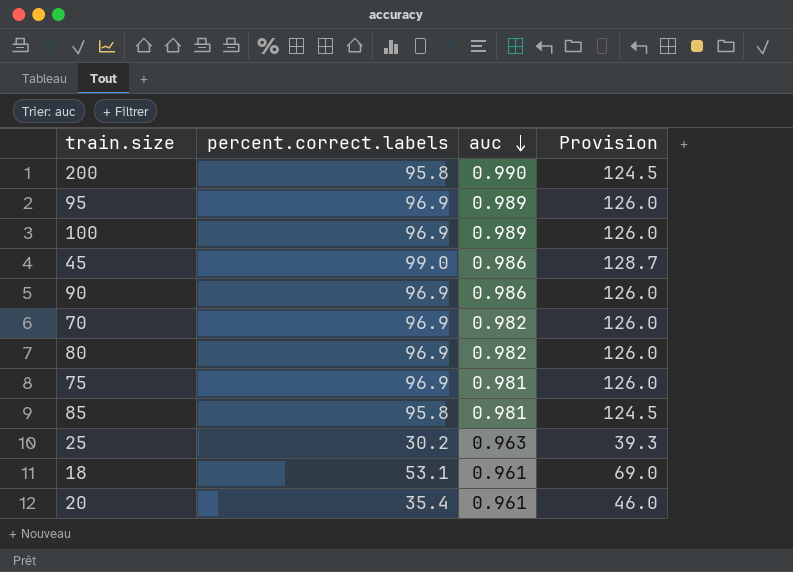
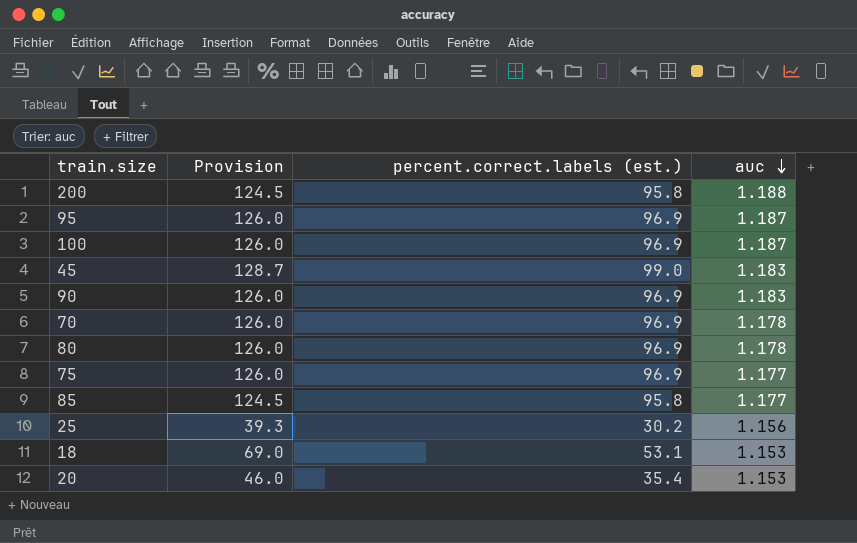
column Provision | position: 4 -> 2
column name: percent.correct.labels -> percent.correct.labels (est.)
200 | auc: 0.990 -> 1.188
95 | auc: 0.989 -> 1.187
100 | auc: 0.989 -> 1.187
45 | auc: 0.986 -> 1.183
90 | auc: 0.986 -> 1.183
70 | auc: 0.982 -> 1.178
80 | auc: 0.982 -> 1.178
75 | auc: 0.981 -> 1.177
85 | auc: 0.981 -> 1.177
25 | auc: 0.963 -> 1.156
18 | auc: 0.961 -> 1.153
20 | auc: 0.961 -> 1.153

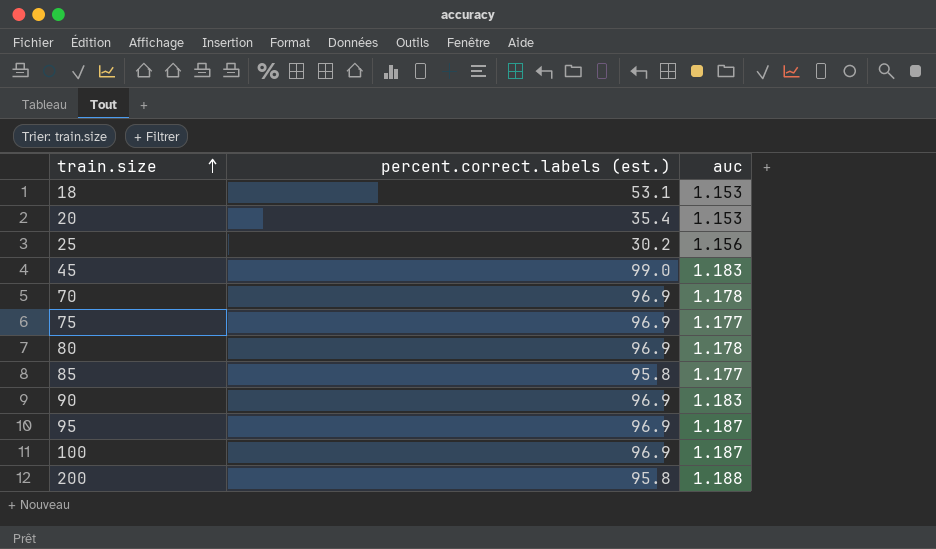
row order: auc descending -> train.size ascending
column Provision | formula: [percent.correct.labels (est.)] * 1.3 -> none

